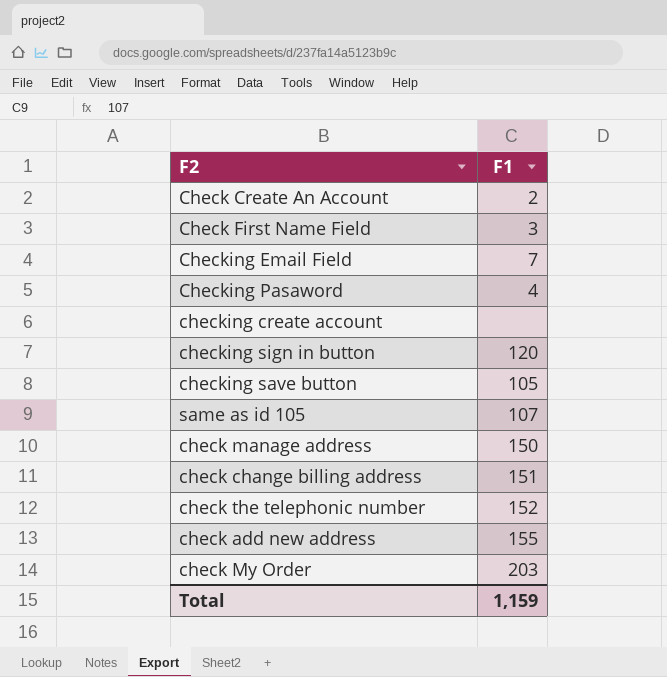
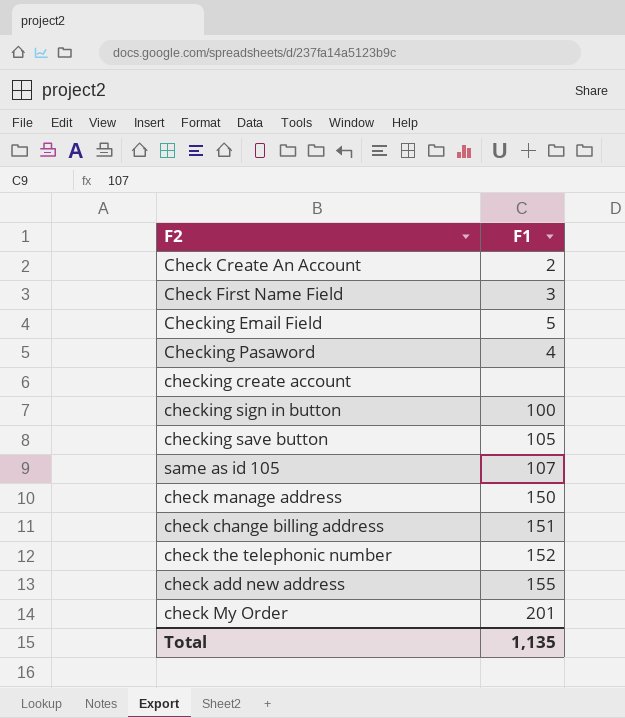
Checking Email Field | F1: 7 -> 5
checking sign in button | F1: 120 -> 100
check My Order | F1: 203 -> 201
Total | F1: 1,159 -> 1,135

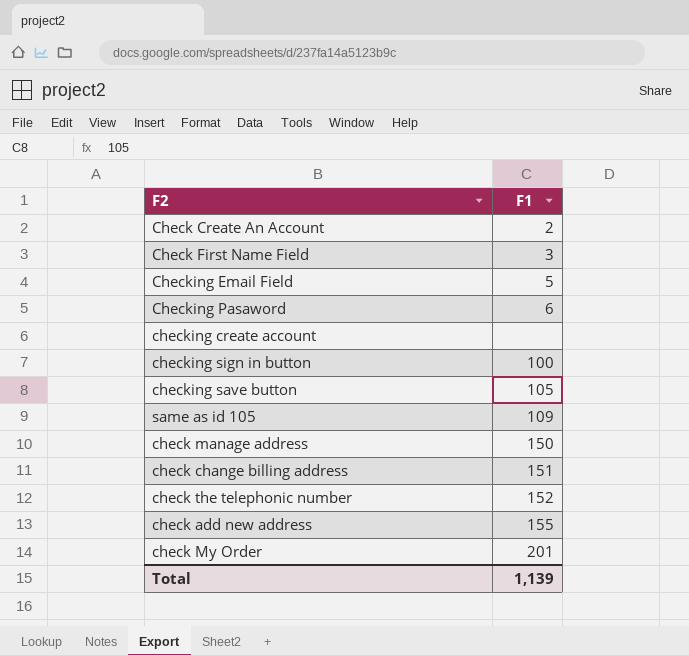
Checking Pasaword | F1: 4 -> 6
same as id 105 | F1: 107 -> 109
Total | F1: 1,135 -> 1,139

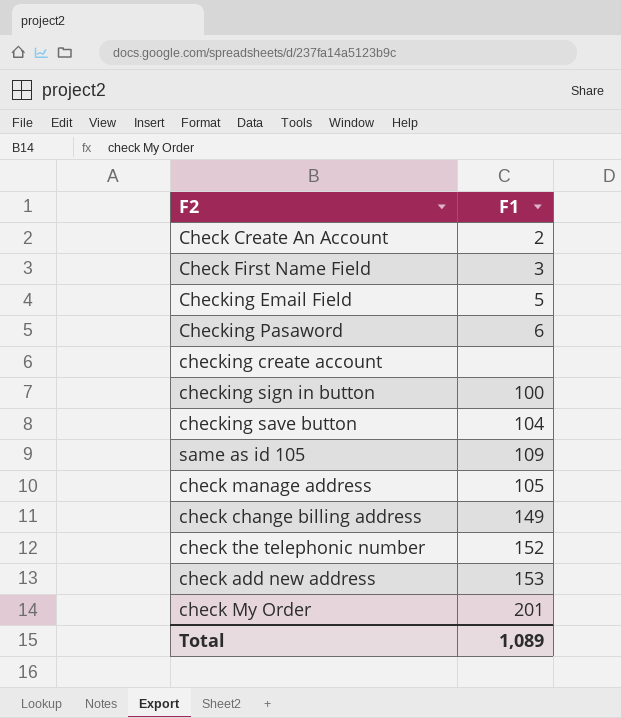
checking save button | F1: 105 -> 104
check manage address | F1: 150 -> 105
check change billing address | F1: 151 -> 149
check add new address | F1: 155 -> 153
Total | F1: 1,139 -> 1,089

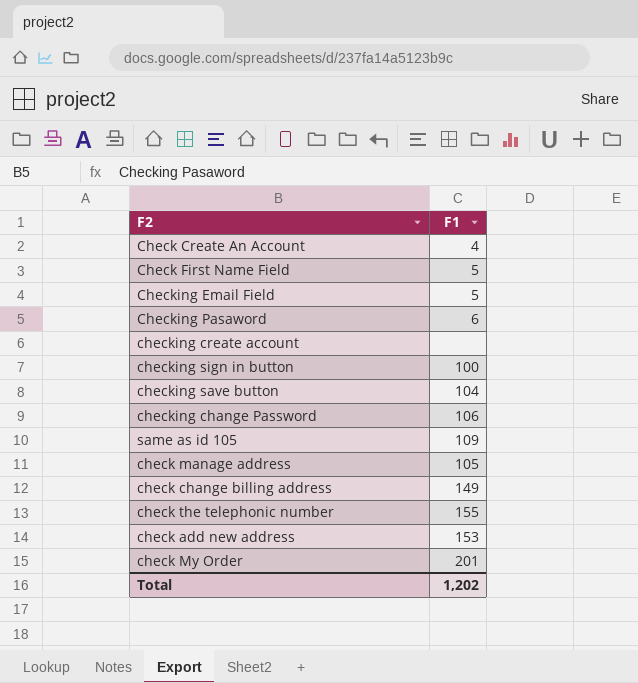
Check Create An Account | F1: 2 -> 4
Check First Name Field | F1: 3 -> 5
row checking change Password: none -> 106
check the telephonic number | F1: 152 -> 155
Total | F1: 1,089 -> 1,202

